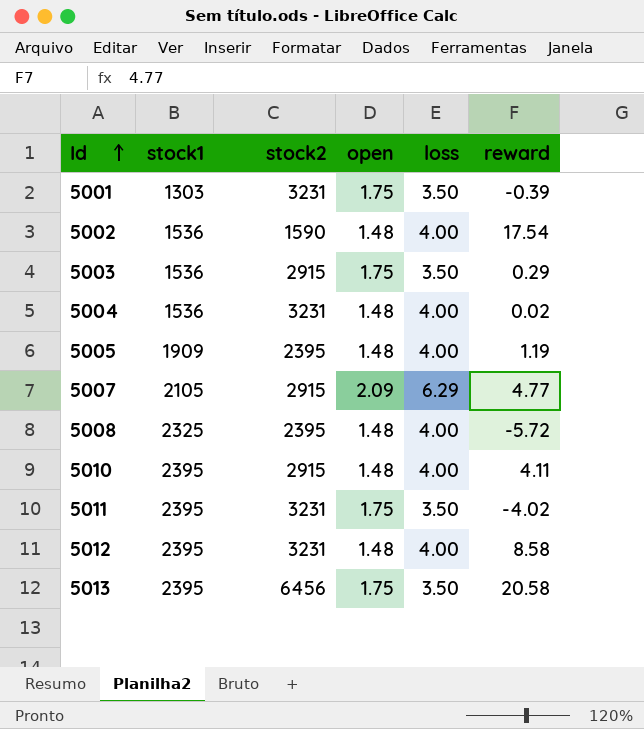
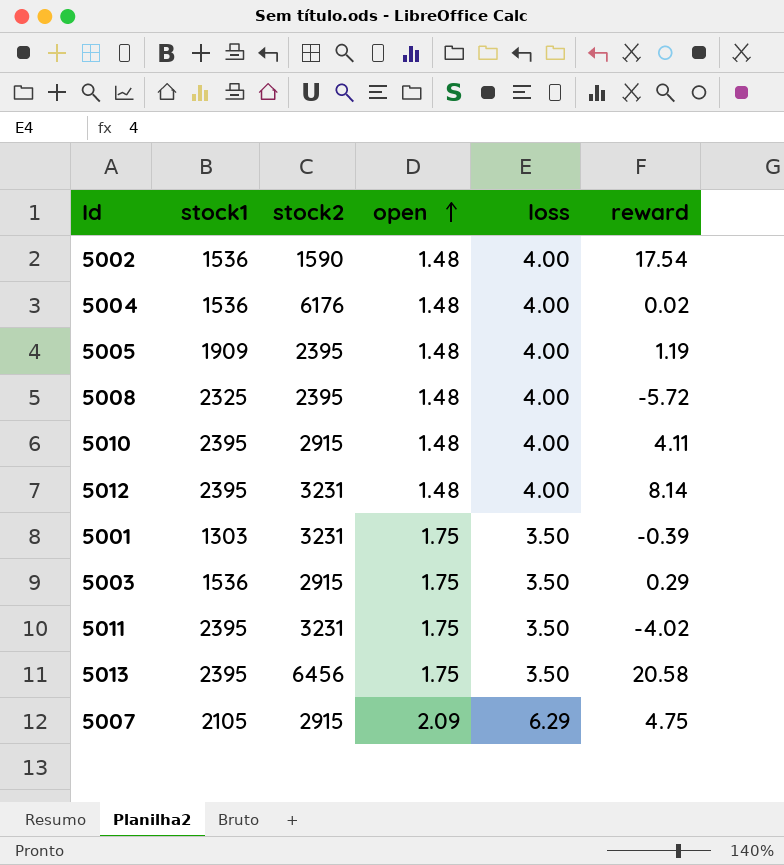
row order: Id ascending -> open ascending
5004 | stock2: 3231 -> 6176
5012 | reward: 8.58 -> 8.14
5007 | reward: 4.77 -> 4.75

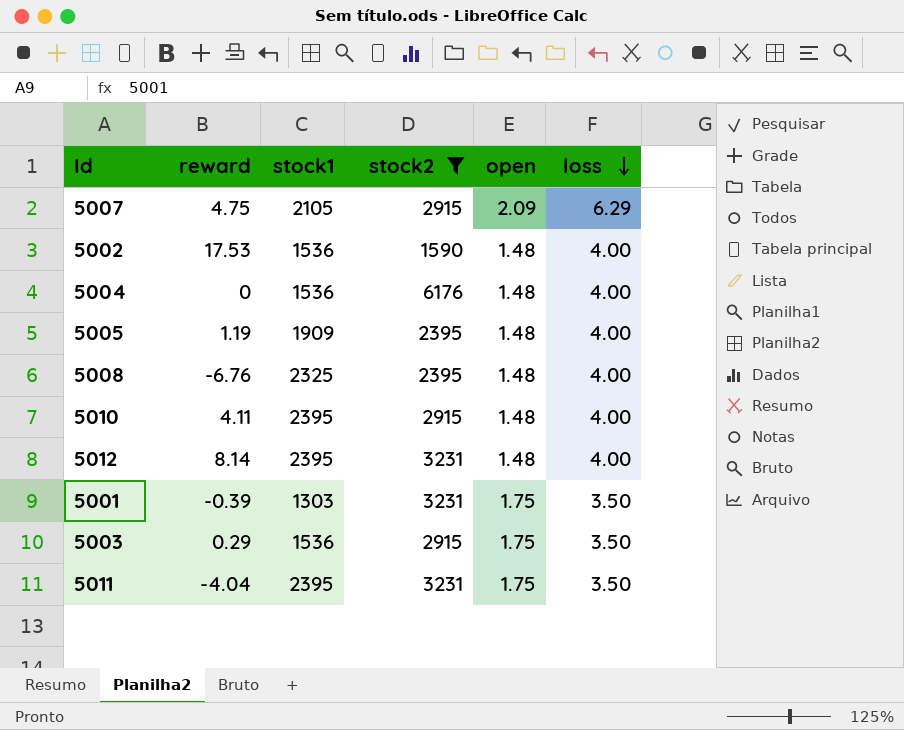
filter: none -> stock2 != 6456
row order: open ascending -> loss descending
column reward | position: 6 -> 2
5002 | reward: 17.54 -> 17.53
5004 | reward: 0.02 -> 0
5008 | reward: -5.72 -> -6.76
5011 | reward: -4.02 -> -4.04

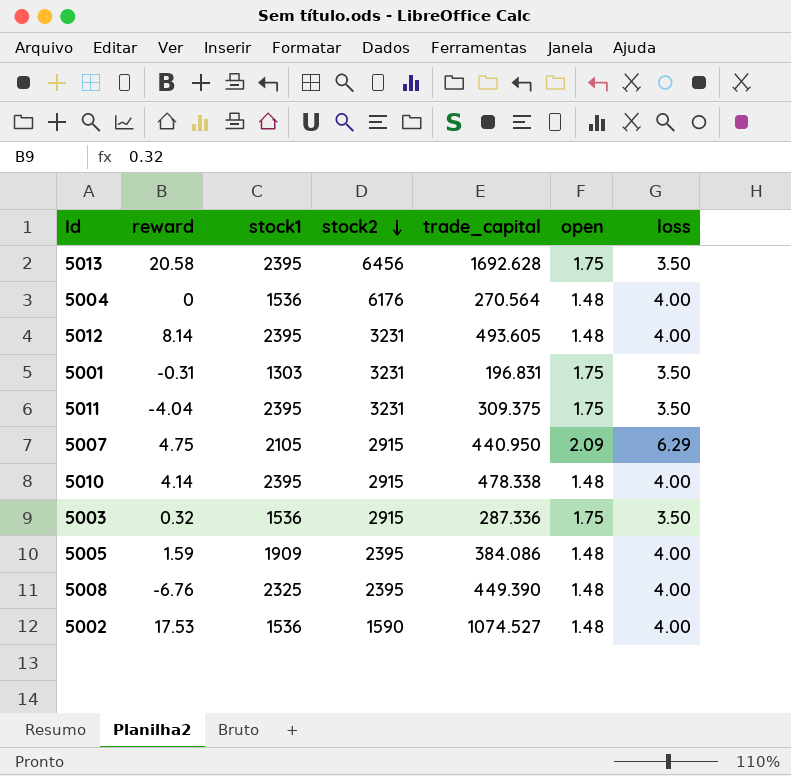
filter: stock2 != 6456 -> none
row order: loss descending -> stock2 descending
column trade_capital | position: none -> 5
5001 | reward: -0.39 -> -0.31
5010 | reward: 4.11 -> 4.14
5003 | reward: 0.29 -> 0.32
5005 | reward: 1.19 -> 1.59

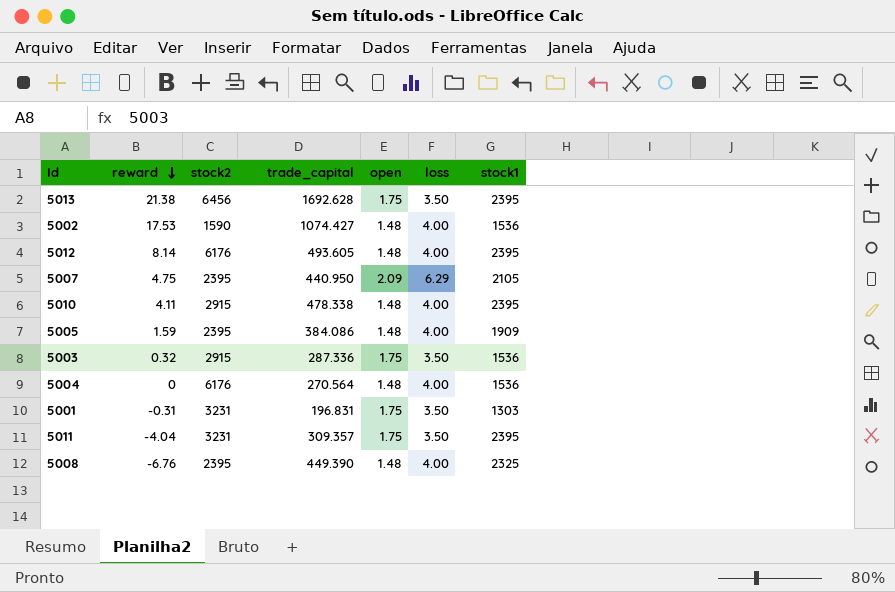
row order: stock2 descending -> reward descending
column stock1 | position: 3 -> 7
5013 | reward: 20.58 -> 21.38
5002 | trade_capital: 1074.527 -> 1074.427
5012 | stock2: 3231 -> 6176
5007 | stock2: 2915 -> 2395
5010 | reward: 4.14 -> 4.11
5011 | trade_capital: 309.375 -> 309.357

